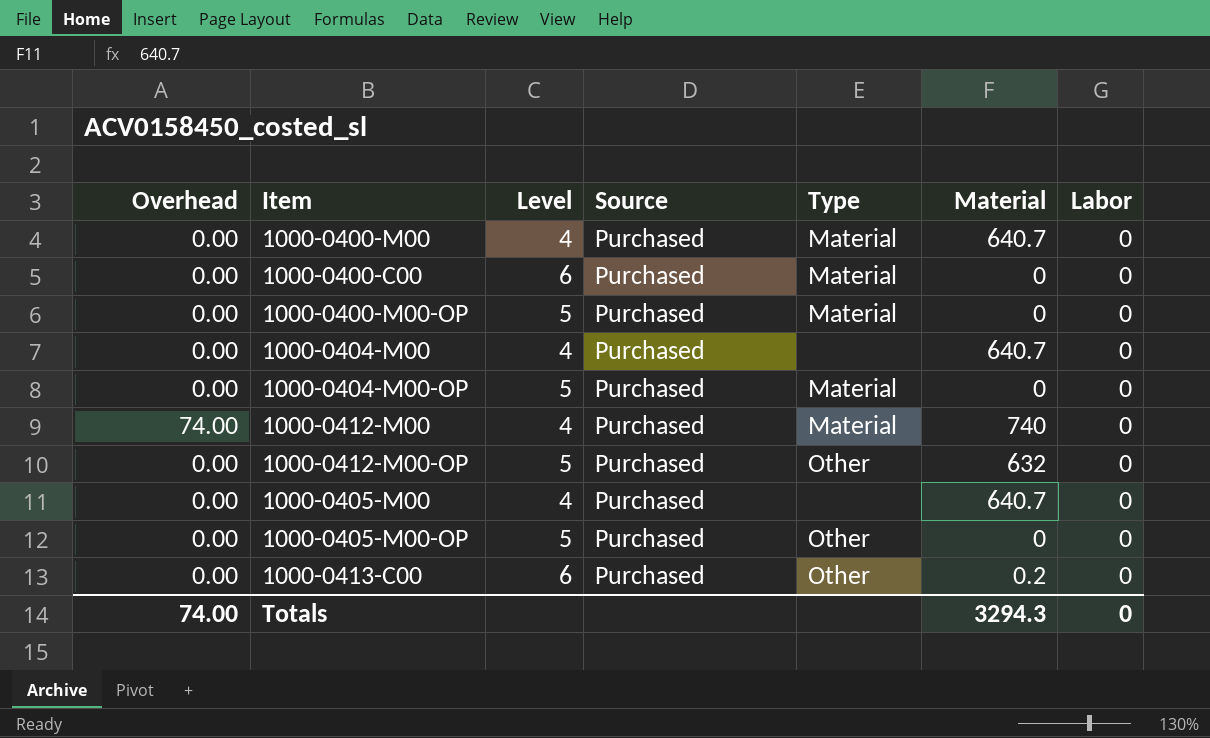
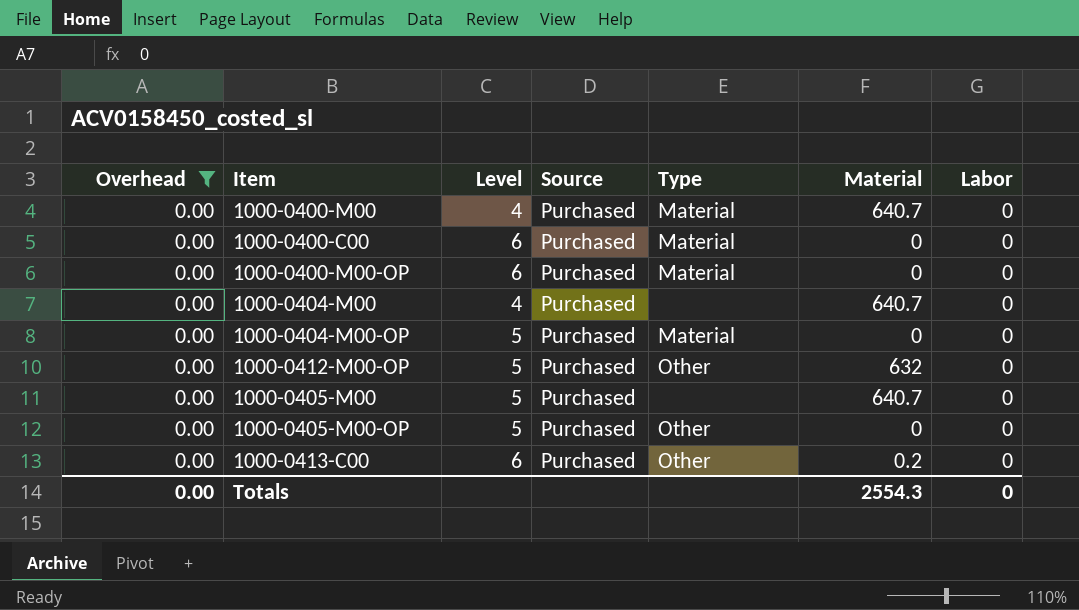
filter: none -> Overhead = 0.00
1000-0400-M00-OP | Level: 5 -> 6
1000-0405-M00 | Level: 4 -> 5
Totals | Overhead: 74.00 -> 0.00
Totals | Material: 3294.3 -> 2554.3

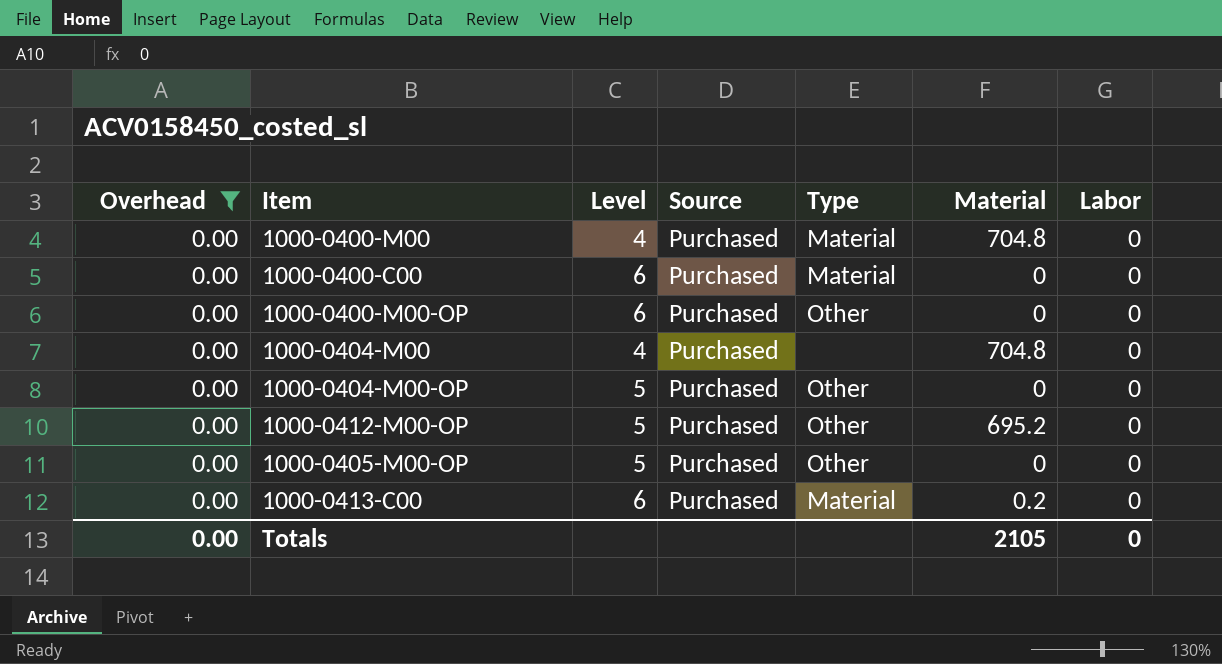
row 1000-0405-M00: 0.00 | 5 | Purchased | none | 640.7 | 0 -> none
1000-0400-M00 | Material: 640.7 -> 704.8
1000-0400-M00-OP | Type: Material -> Other
1000-0404-M00 | Material: 640.7 -> 704.8
1000-0404-M00-OP | Type: Material -> Other
1000-0412-M00-OP | Material: 632 -> 695.2
1000-0413-C00 | Type: Other -> Material
Totals | Material: 2554.3 -> 2105

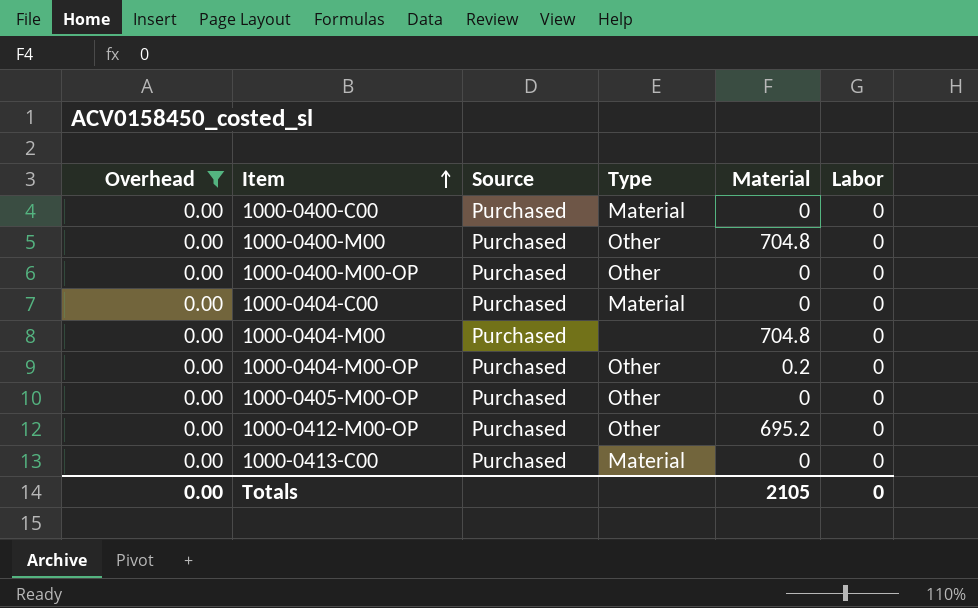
row order: none -> Item ascending
column Level | position: 3 -> none
1000-0400-M00 | Type: Material -> Other
row 1000-0404-C00: none -> 0.00 | Purchased | Material | 0 | 0
1000-0404-M00-OP | Material: 0 -> 0.2
1000-0413-C00 | Material: 0.2 -> 0

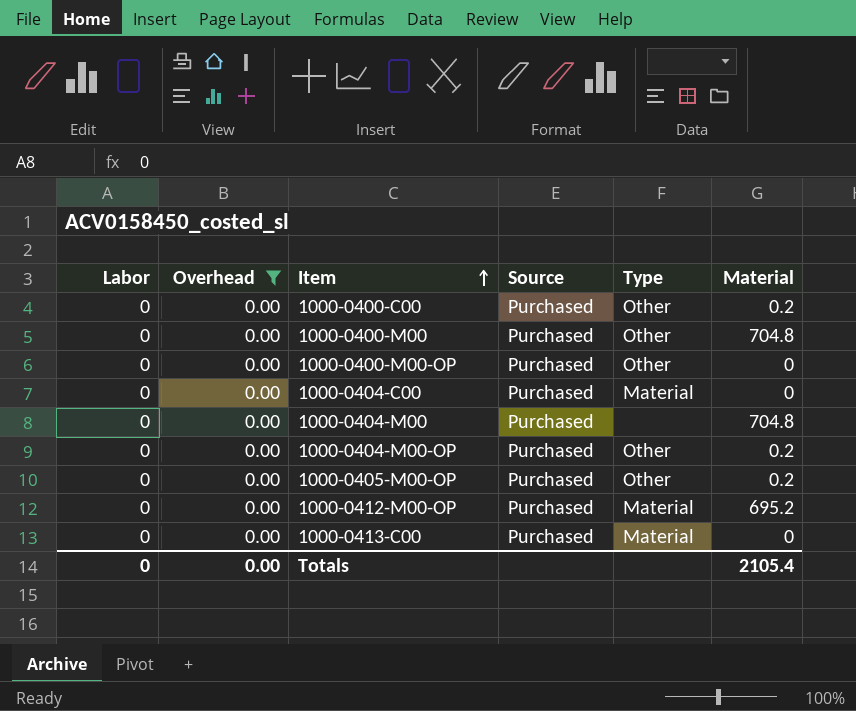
column Labor | position: 6 -> 1
1000-0400-C00 | Type: Material -> Other
1000-0400-C00 | Material: 0 -> 0.2
1000-0405-M00-OP | Material: 0 -> 0.2
1000-0412-M00-OP | Type: Other -> Material
Totals | Material: 2105 -> 2105.4

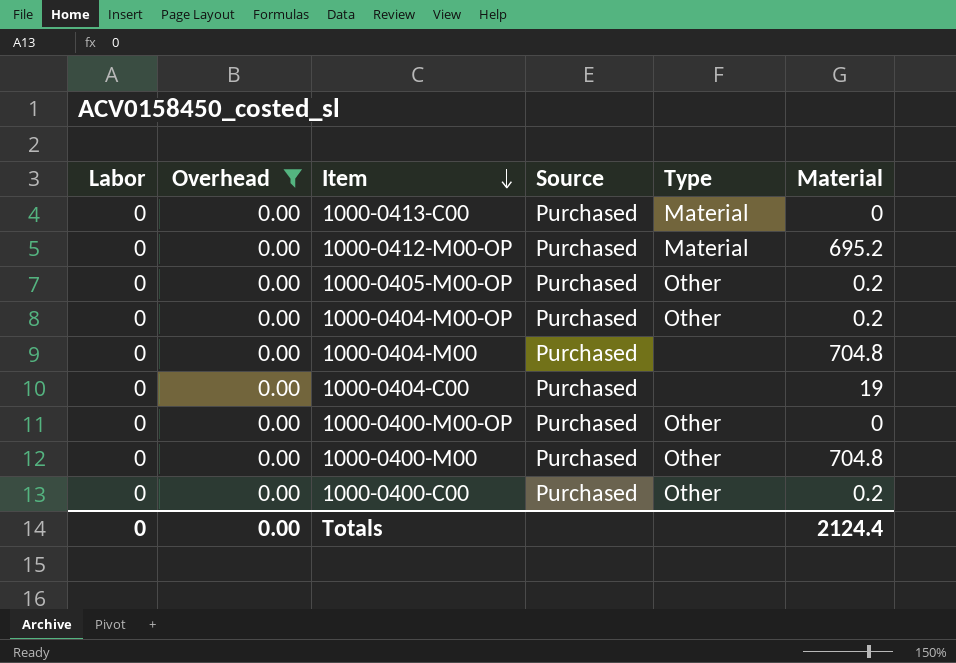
row order: Item ascending -> Item descending
1000-0404-C00 | Type: Material -> none
1000-0404-C00 | Material: 0 -> 19
Totals | Material: 2105.4 -> 2124.4

